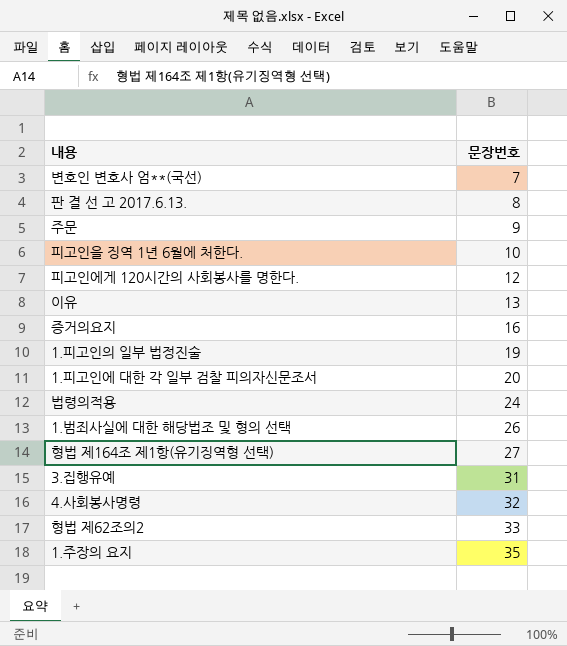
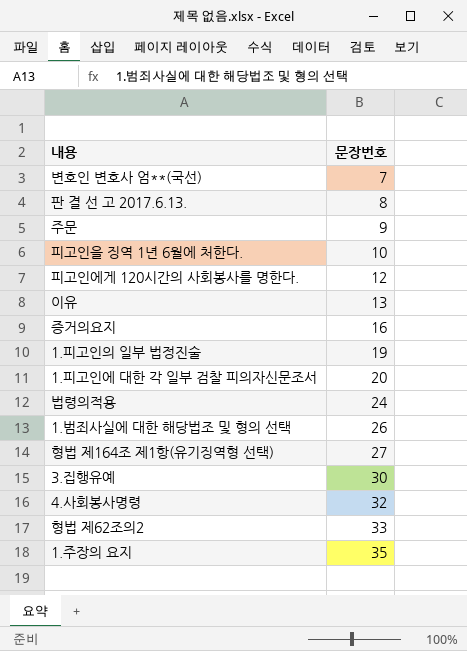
3.집행유예 | 문장번호: 31 -> 30

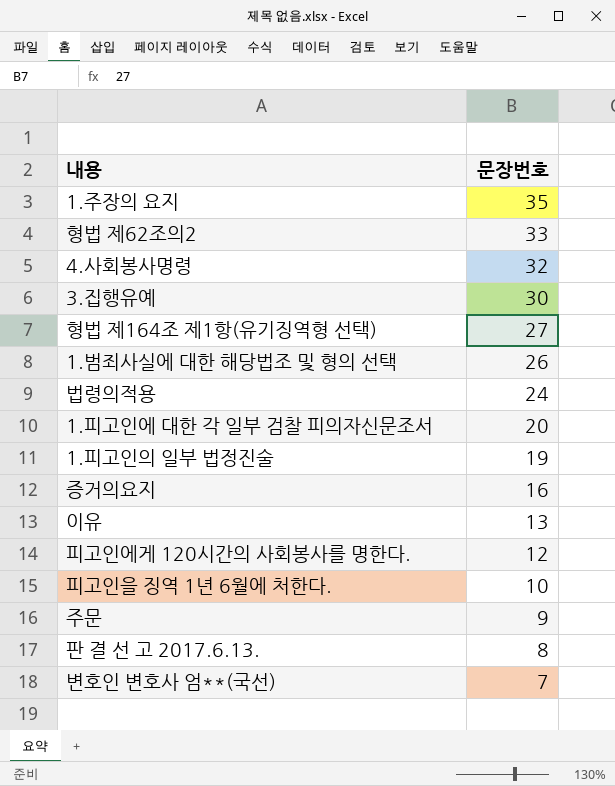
row order: 문장번호 ascending -> 문장번호 descending

